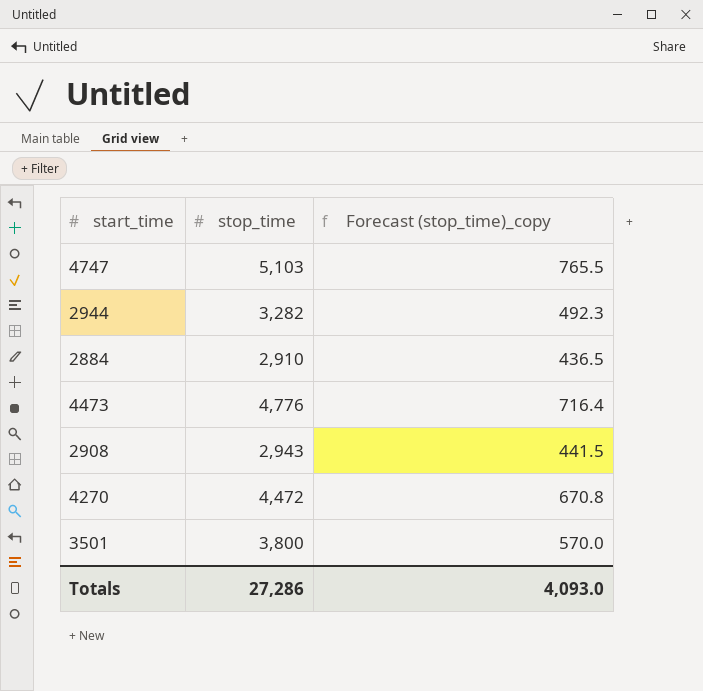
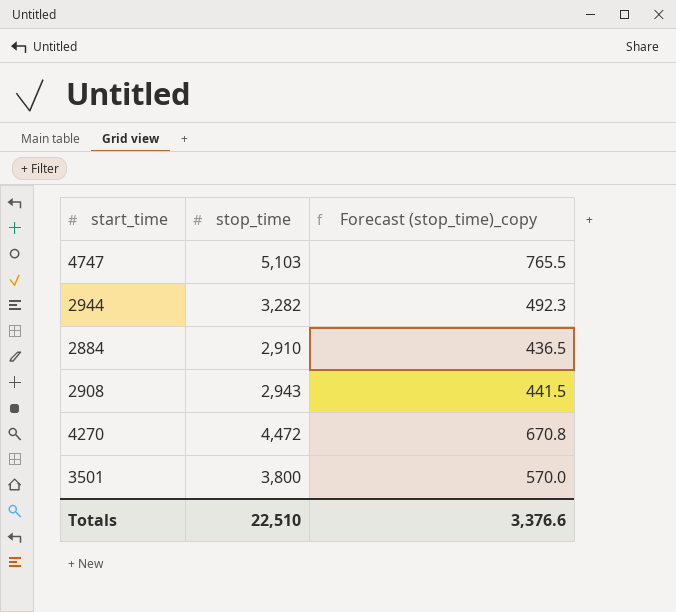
row 4473: 4,776 | 716.4 -> none
Totals | stop_time: 27,286 -> 22,510
Totals | Forecast (stop_time)_copy: 4,093.0 -> 3,376.6

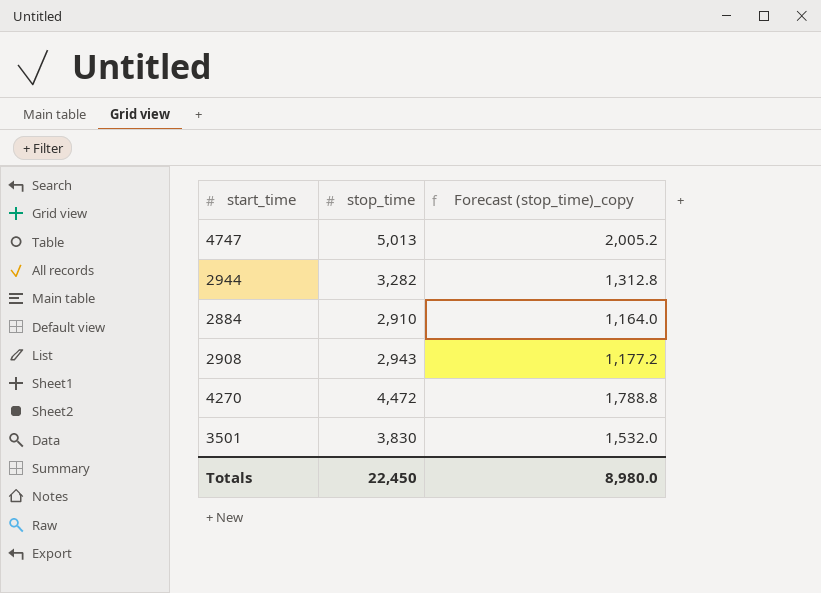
column Forecast (stop_time)_copy | formula: [stop_time] * 0.15 -> [stop_time] * 0.4
4747 | stop_time: 5,103 -> 5,013
3501 | stop_time: 3,800 -> 3,830
Totals | stop_time: 22,510 -> 22,450
Totals | Forecast (stop_time)_copy: 3,376.6 -> 8,980.0

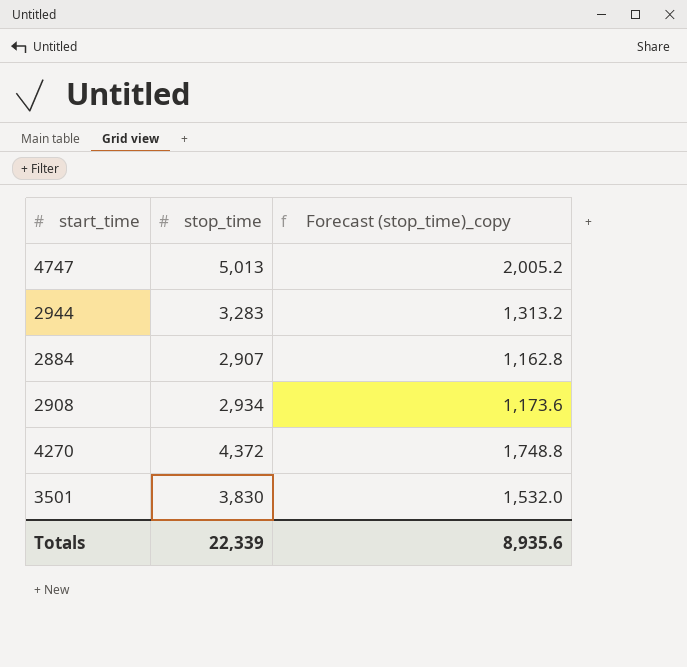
2944 | stop_time: 3,282 -> 3,283
2944 | Forecast (stop_time)_copy: 1,312.8 -> 1,313.2
2884 | stop_time: 2,910 -> 2,907
2884 | Forecast (stop_time)_copy: 1,164.0 -> 1,162.8
2908 | stop_time: 2,943 -> 2,934
2908 | Forecast (stop_time)_copy: 1,177.2 -> 1,173.6
4270 | stop_time: 4,472 -> 4,372
4270 | Forecast (stop_time)_copy: 1,788.8 -> 1,748.8
Totals | stop_time: 22,450 -> 22,339
Totals | Forecast (stop_time)_copy: 8,980.0 -> 8,935.6

